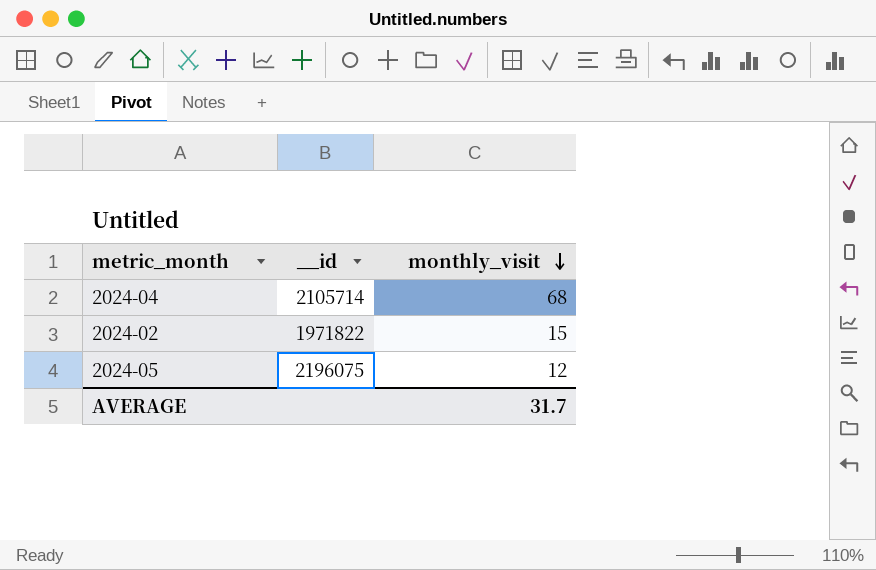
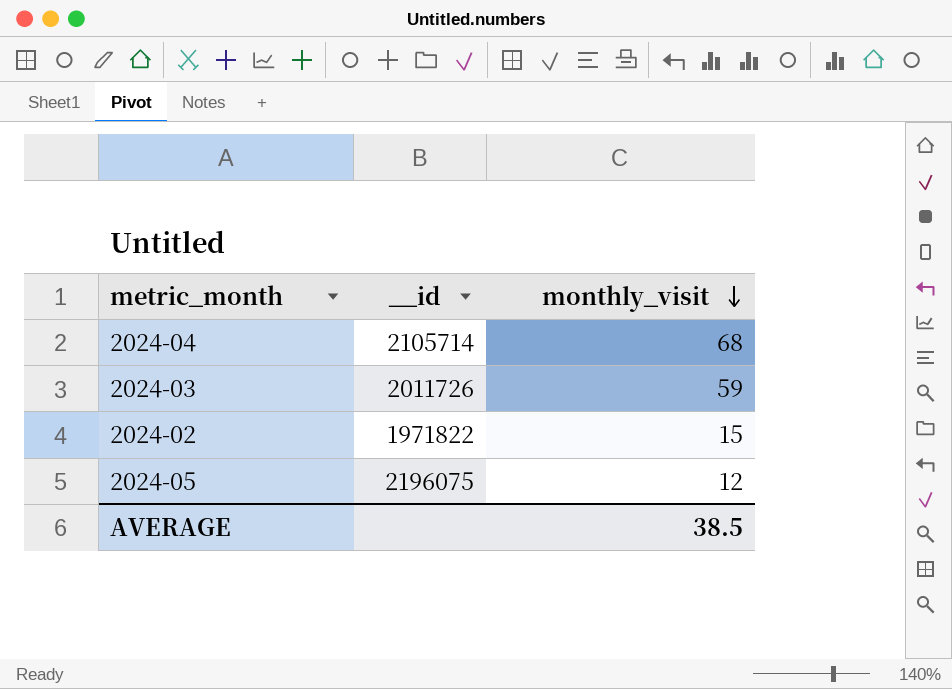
row 2024-03: none -> 2011726 | 59
AVERAGE | monthly_visit: 31.7 -> 38.5

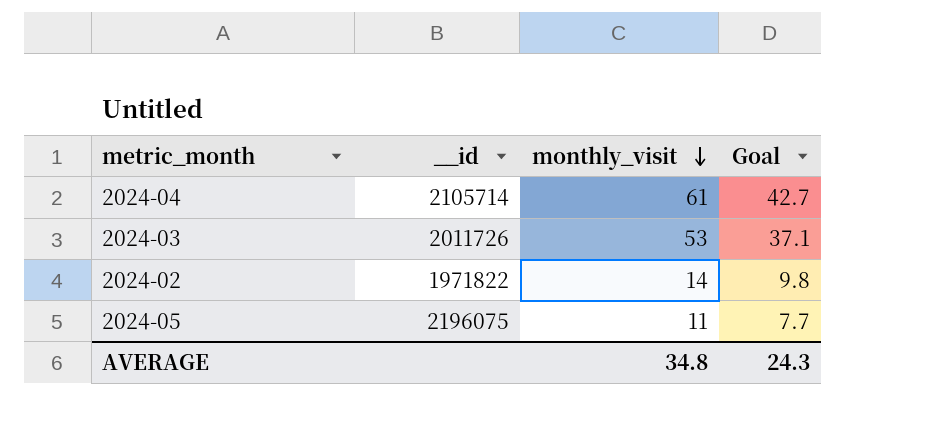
column Goal | formula: none -> [monthly_visit] * 0.7
2024-04 | monthly_visit: 68 -> 61
2024-03 | monthly_visit: 59 -> 53
2024-02 | monthly_visit: 15 -> 14
2024-05 | monthly_visit: 12 -> 11
AVERAGE | monthly_visit: 38.5 -> 34.8

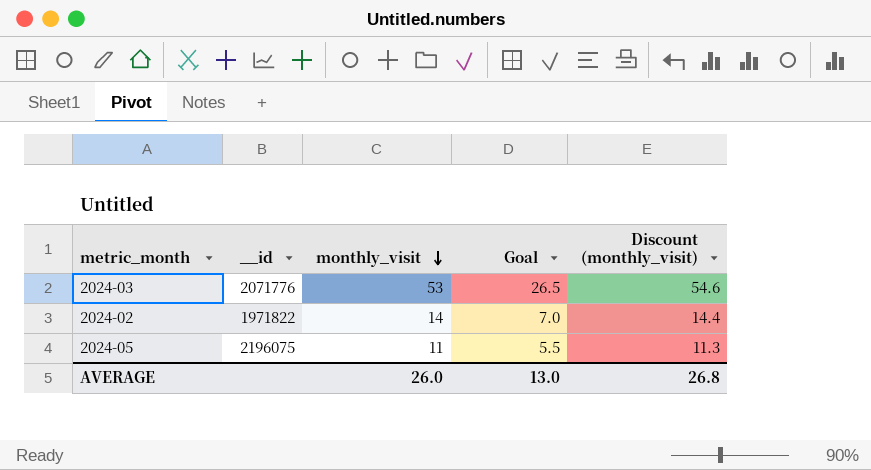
column Goal | formula: [monthly_visit] * 0.7 -> [monthly_visit] * 0.5
column Discount (monthly_visit) | formula: none -> [monthly_visit] * 1.03
row 2024-04: 2105714 | 61 | 42.7 -> none
2024-03 | __id: 2011726 -> 2071776
AVERAGE | monthly_visit: 34.8 -> 26.0
AVERAGE | Goal: 24.3 -> 13.0

